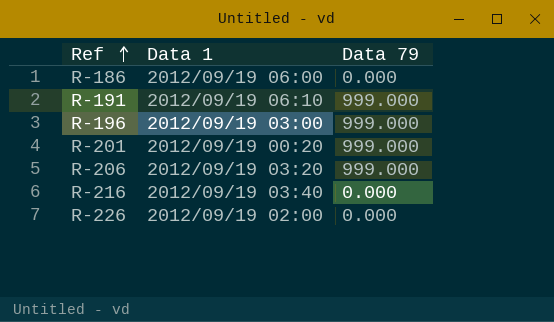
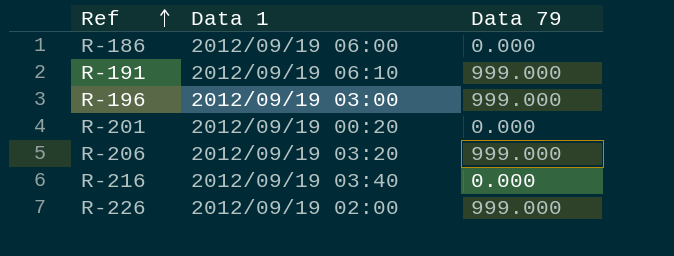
R-201 | Data 79: 999.000 -> 0.000
R-226 | Data 79: 0.000 -> 999.000

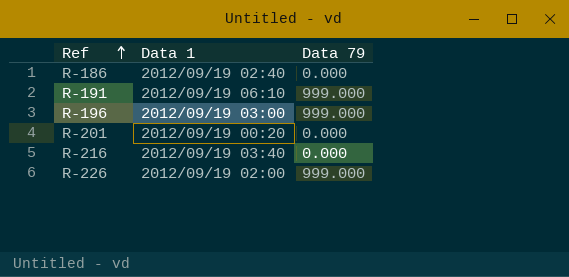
row R-206: 2012/09/19 03:20 | 999.000 -> none
R-186 | Data 1: 2012/09/19 06:00 -> 2012/09/19 02:40

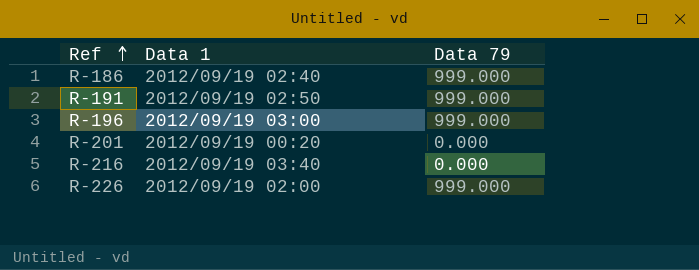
R-186 | Data 79: 0.000 -> 999.000
R-191 | Data 1: 2012/09/19 06:10 -> 2012/09/19 02:50

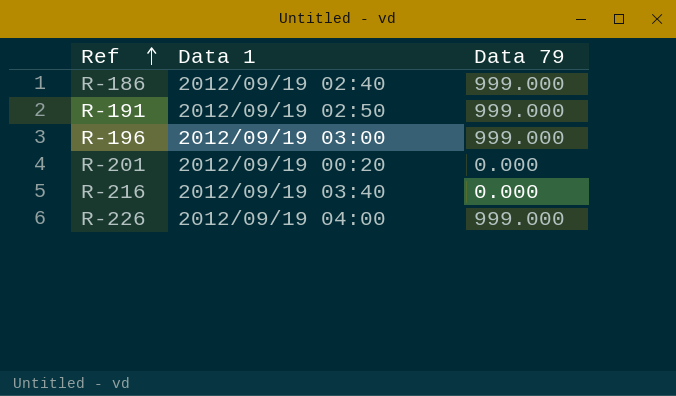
R-226 | Data 1: 2012/09/19 02:00 -> 2012/09/19 04:00

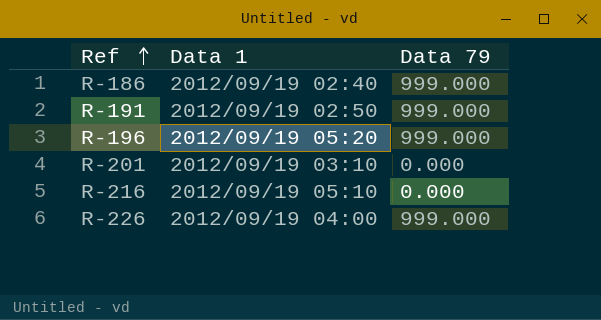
R-196 | Data 1: 2012/09/19 03:00 -> 2012/09/19 05:20
R-201 | Data 1: 2012/09/19 00:20 -> 2012/09/19 03:10
R-216 | Data 1: 2012/09/19 03:40 -> 2012/09/19 05:10

